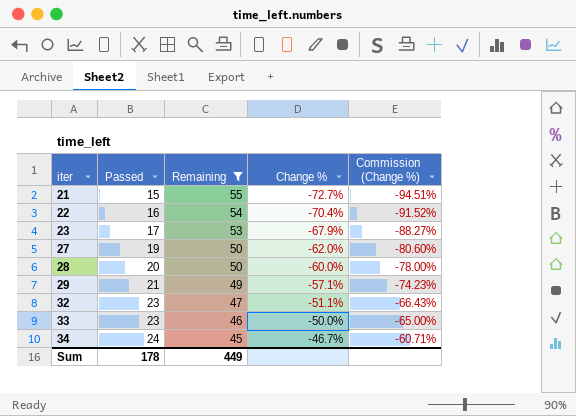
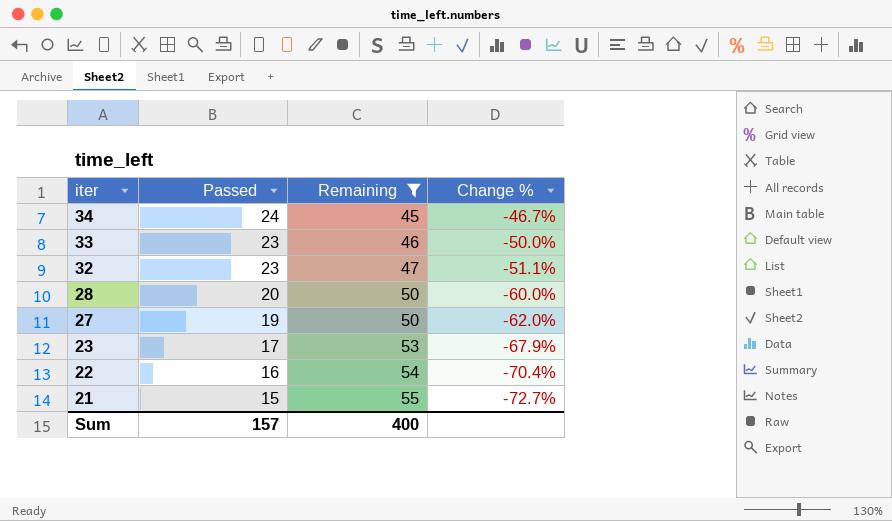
row order: iter ascending -> iter descending
column Commission (Change %) | formula: [Change %] * 1.3 -> none
row 29: 21 | 49 | -57.1% | -74.23% -> none
Sum | Passed: 178 -> 157
Sum | Remaining: 449 -> 400

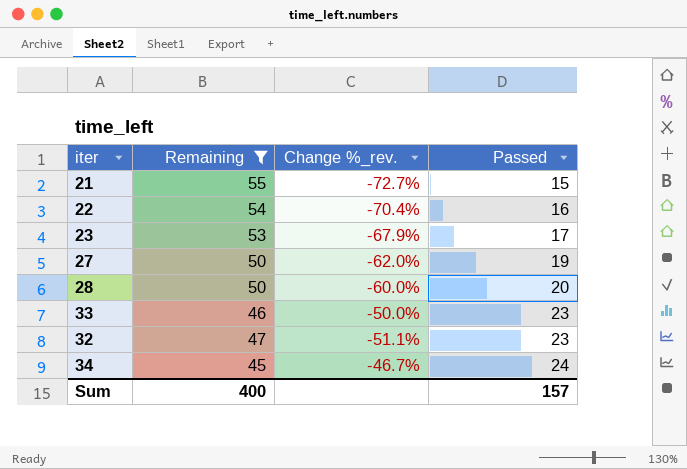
row order: iter descending -> Passed ascending
column name: Change % -> Change %_rev.
column Passed | position: 2 -> 4

